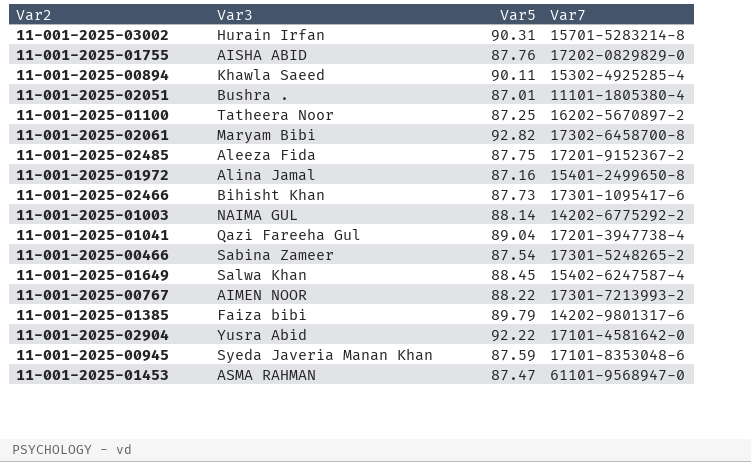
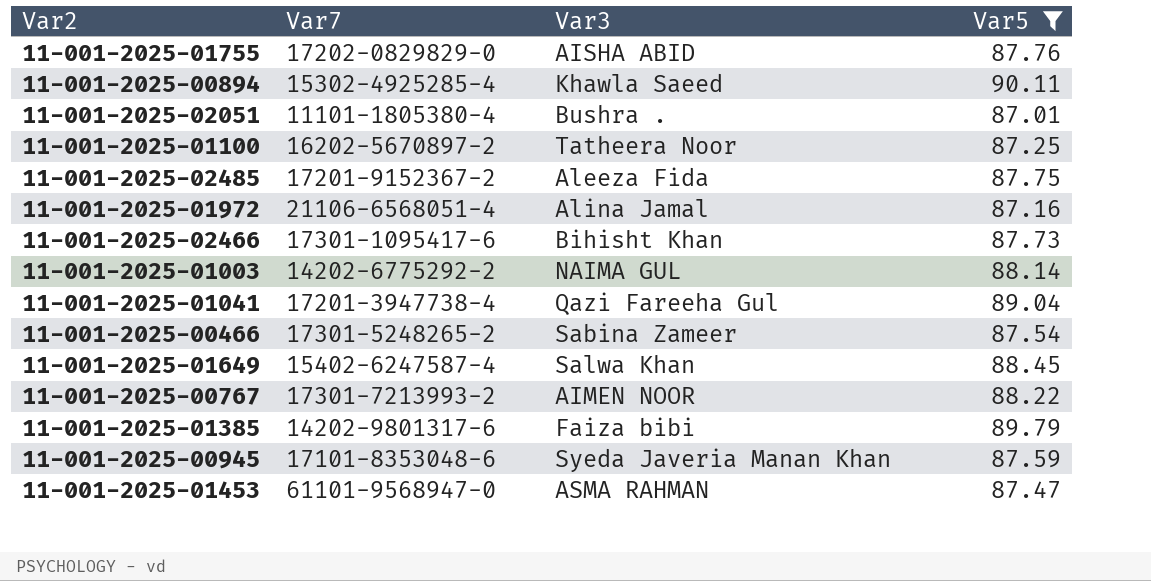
filter: none -> Var5 <= 90.11
column Var7 | position: 4 -> 2
11-001-2025-01972 | Var7: 15401-2499650-8 -> 21106-6568051-4

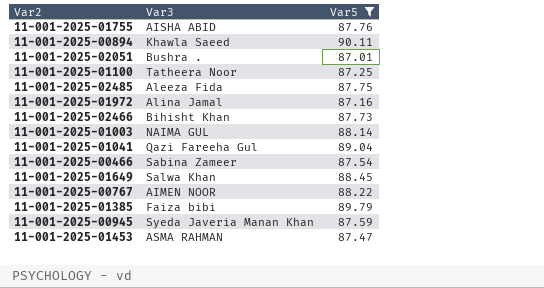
column Var7 | position: 2 -> none

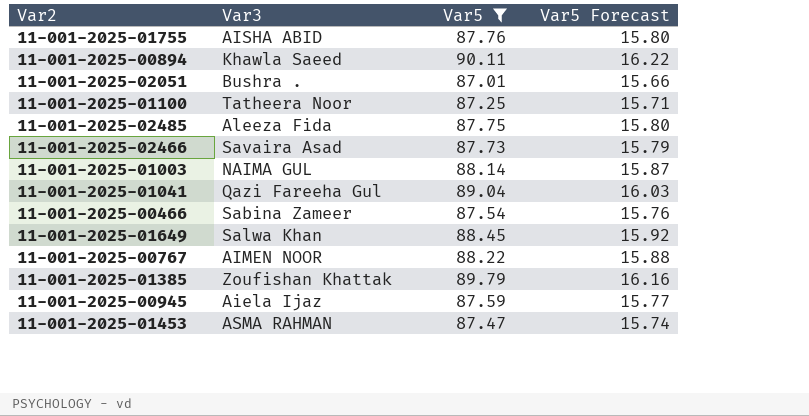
column Var5 Forecast | formula: none -> [Var5] * 0.18
row 11-001-2025-01972: Alina Jamal | 87.16 -> none
11-001-2025-02466 | Var3: Bihisht Khan -> Savaira Asad
11-001-2025-01385 | Var3: Faiza bibi -> Zoufishan Khattak
11-001-2025-00945 | Var3: Syeda Javeria Manan Khan -> Aiela Ijaz

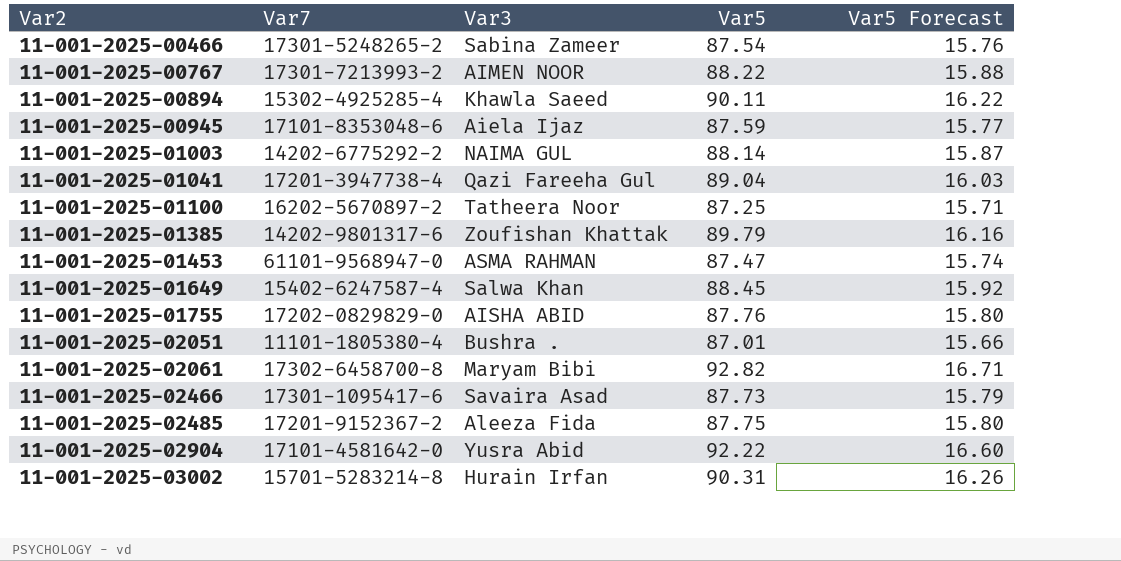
filter: Var5 <= 90.11 -> none
row order: none -> Var2 ascending
column Var7 | position: none -> 2

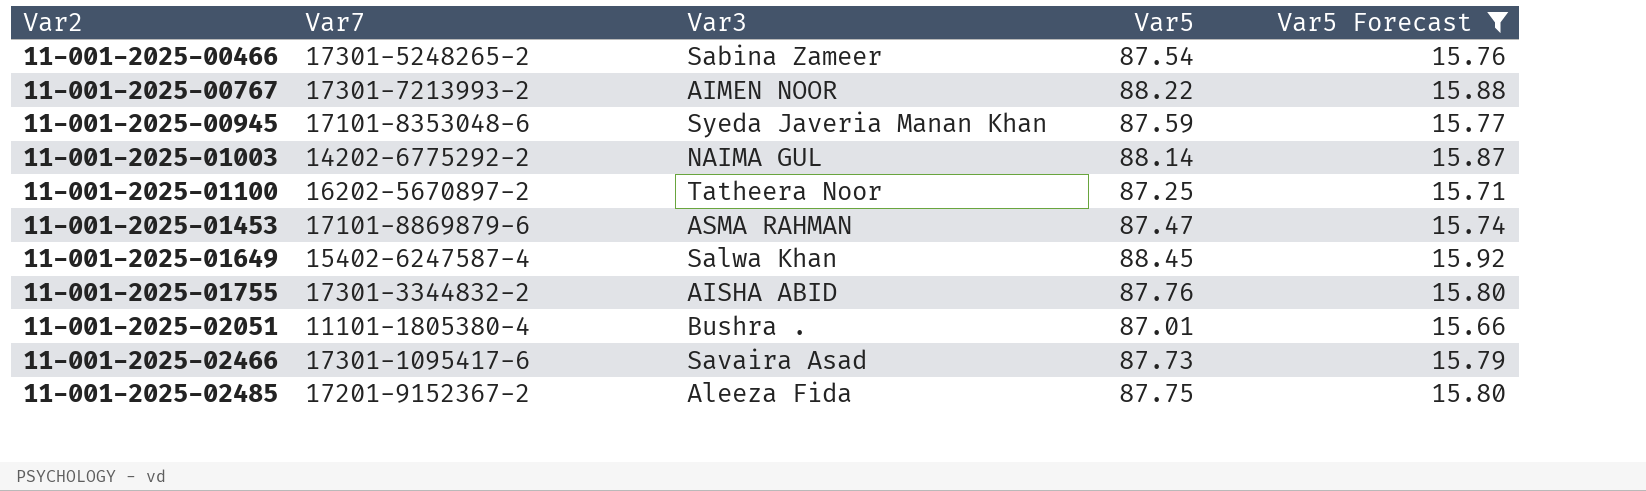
filter: none -> Var5 Forecast <= 15.92
11-001-2025-00945 | Var3: Aiela Ijaz -> Syeda Javeria Manan Khan
11-001-2025-01453 | Var7: 61101-9568947-0 -> 17101-8869879-6
11-001-2025-01755 | Var7: 17202-0829829-0 -> 17301-3344832-2

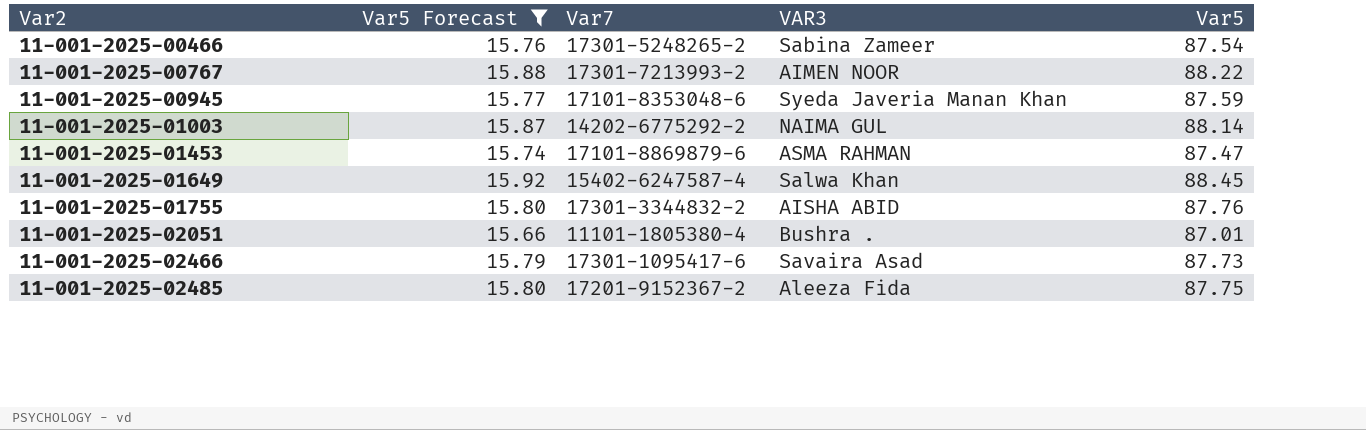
column Var5 Forecast | position: 5 -> 2
column name: Var3 -> VAR3
row 11-001-2025-01100: 16202-5670897-2 | Tatheera Noor | 87.25 | 15.71 -> none

